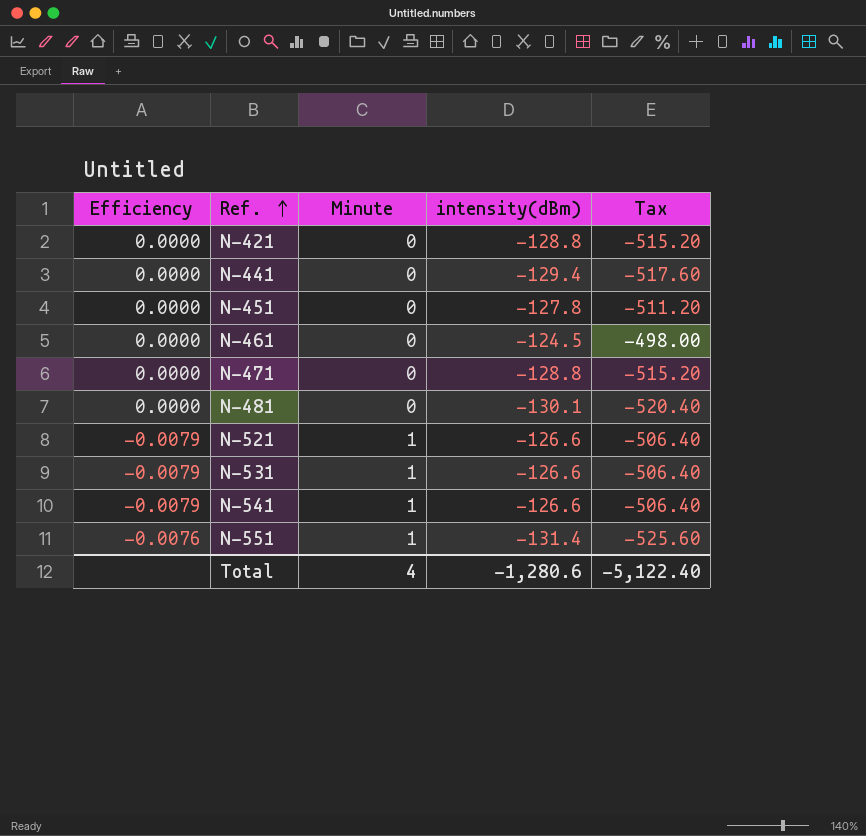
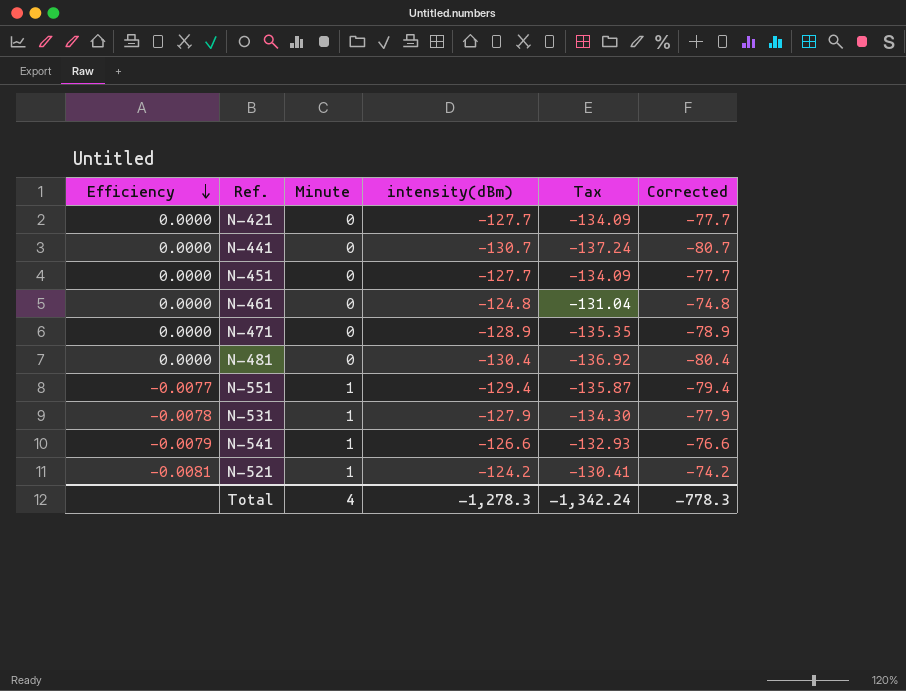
row order: Ref. ascending -> Efficiency descending
column Tax | formula: [intensity(dBm)] * 4 -> [intensity(dBm)] * 1.05
column Corrected | formula: none -> [intensity(dBm)] + 50
N-421 | intensity(dBm): -128.8 -> -127.7
N-441 | intensity(dBm): -129.4 -> -130.7
N-451 | intensity(dBm): -127.8 -> -127.7
N-461 | intensity(dBm): -124.5 -> -124.8
N-471 | intensity(dBm): -128.8 -> -128.9
N-481 | intensity(dBm): -130.1 -> -130.4
N-551 | Efficiency: -0.0076 -> -0.0077
N-551 | intensity(dBm): -131.4 -> -129.4
N-531 | Efficiency: -0.0079 -> -0.0078
N-531 | intensity(dBm): -126.6 -> -127.9
N-521 | Efficiency: -0.0079 -> -0.0081
N-521 | intensity(dBm): -126.6 -> -124.2
Total | intensity(dBm): -1,280.6 -> -1,278.3
Total | Tax: -5,122.40 -> -1,342.24

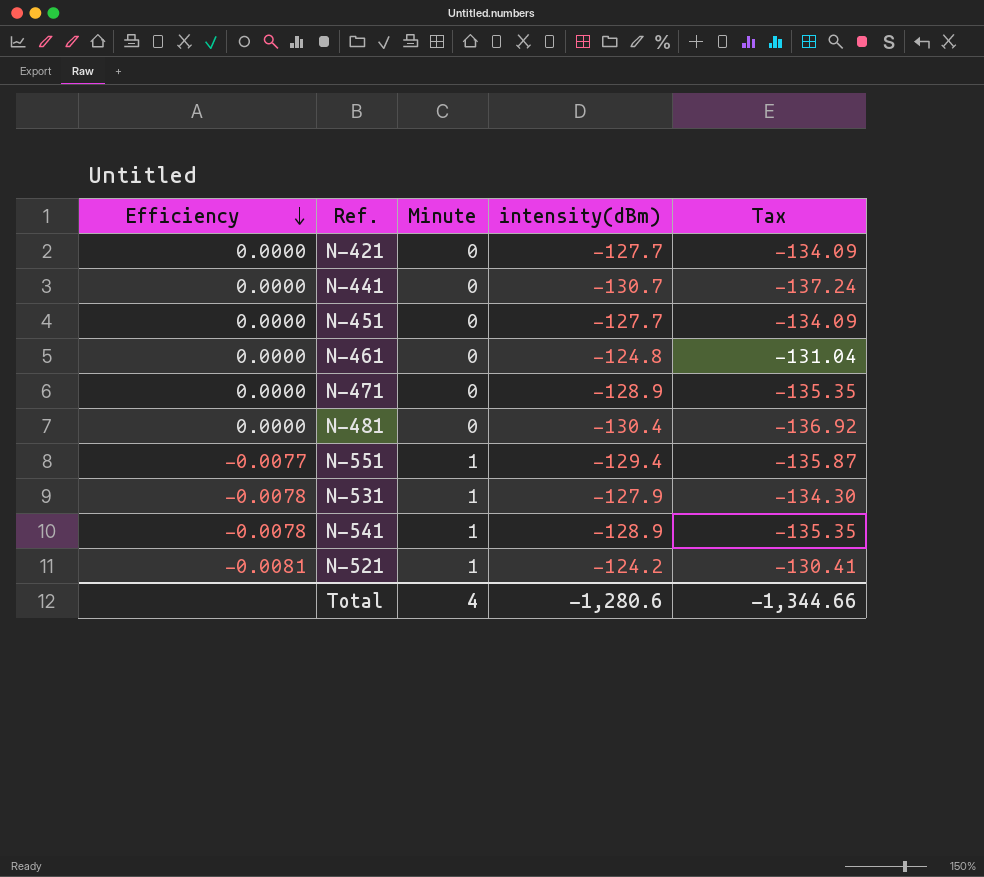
column Corrected | formula: [intensity(dBm)] + 50 -> none
N-541 | Efficiency: -0.0079 -> -0.0078
N-541 | intensity(dBm): -126.6 -> -128.9
N-541 | Tax: -132.93 -> -135.35
Total | intensity(dBm): -1,278.3 -> -1,280.6
Total | Tax: -1,342.24 -> -1,344.66

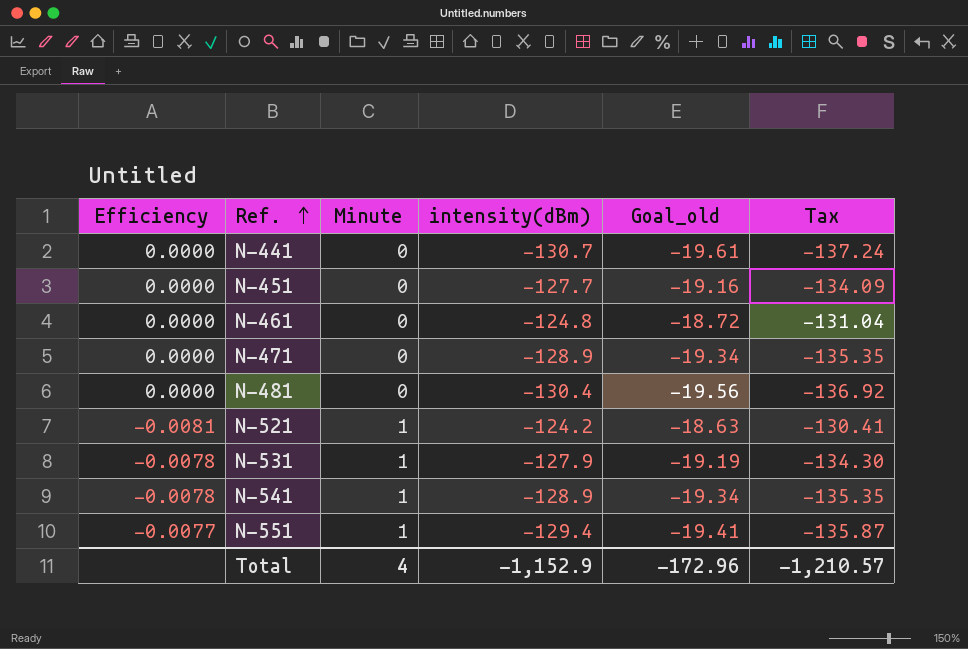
row order: Efficiency descending -> Ref. ascending
column Goal_old | formula: none -> [intensity(dBm)] * 0.15
row N-421: 0.0000 | 0 | -127.7 | -134.09 -> none
Total | intensity(dBm): -1,280.6 -> -1,152.9
Total | Tax: -1,344.66 -> -1,210.57

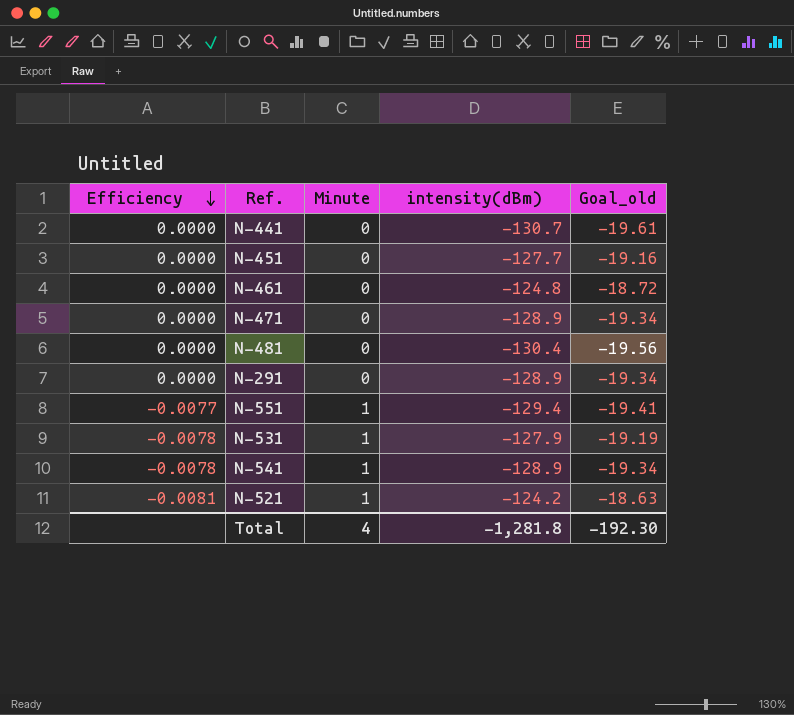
row order: Ref. ascending -> Efficiency descending
column Tax | formula: [intensity(dBm)] * 1.05 -> none
row N-291: none -> 0.0000 | 0 | -128.9 | -19.34
Total | intensity(dBm): -1,152.9 -> -1,281.8
Total | Goal_old: -172.96 -> -192.30

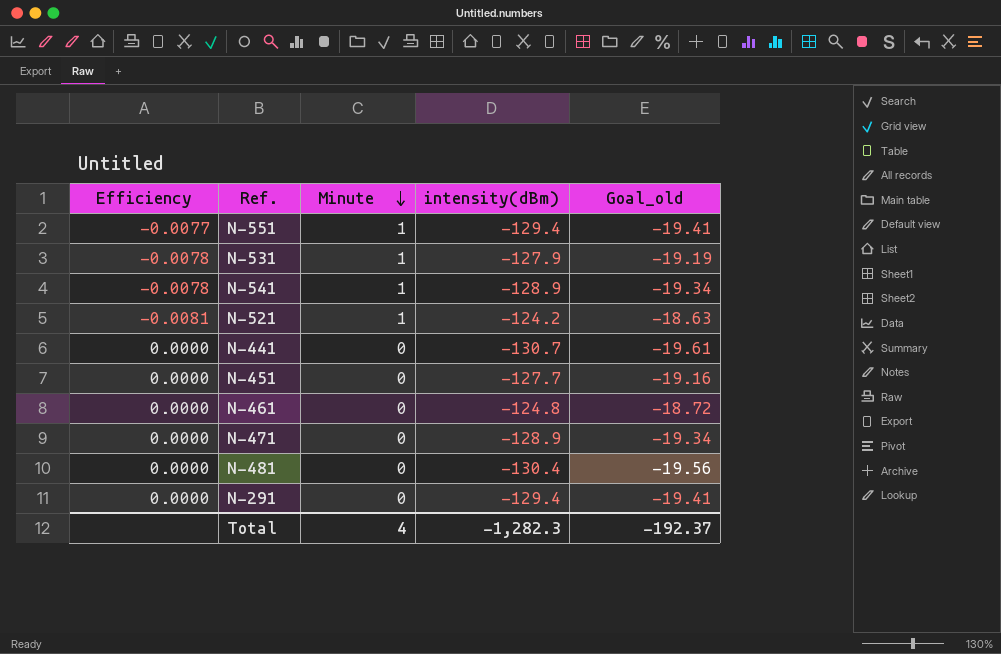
row order: Efficiency descending -> Minute descending
N-291 | intensity(dBm): -128.9 -> -129.4
N-291 | Goal_old: -19.34 -> -19.41
Total | intensity(dBm): -1,281.8 -> -1,282.3
Total | Goal_old: -192.30 -> -192.37

